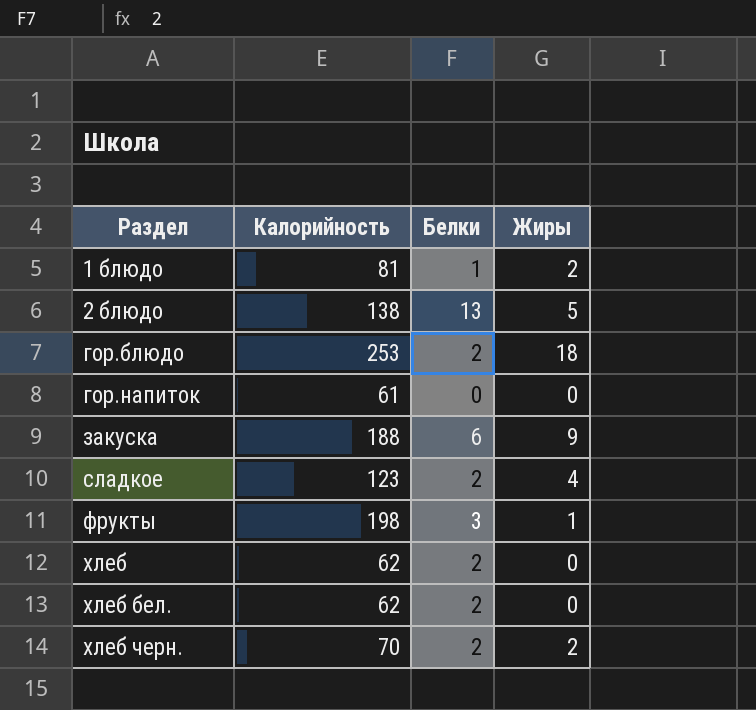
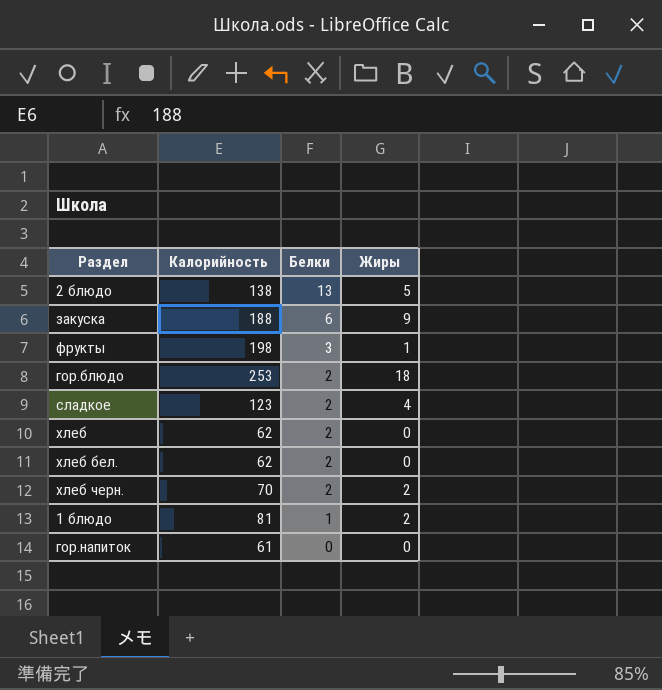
row order: Раздел ascending -> Белки descending

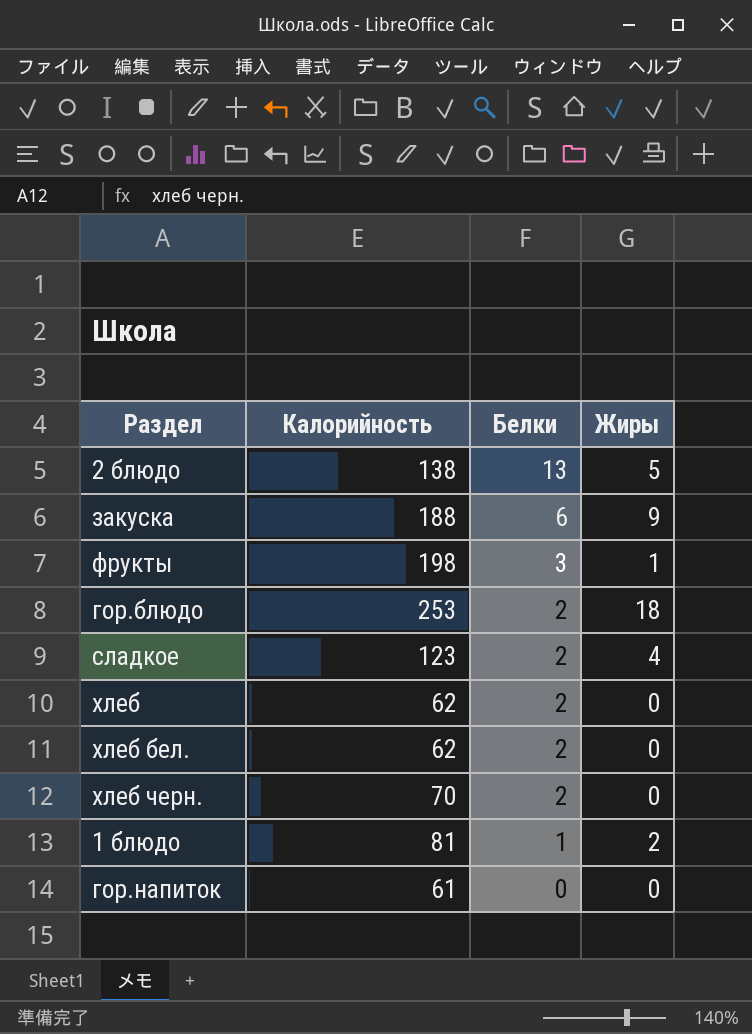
хлеб черн. | Жиры: 2 -> 0

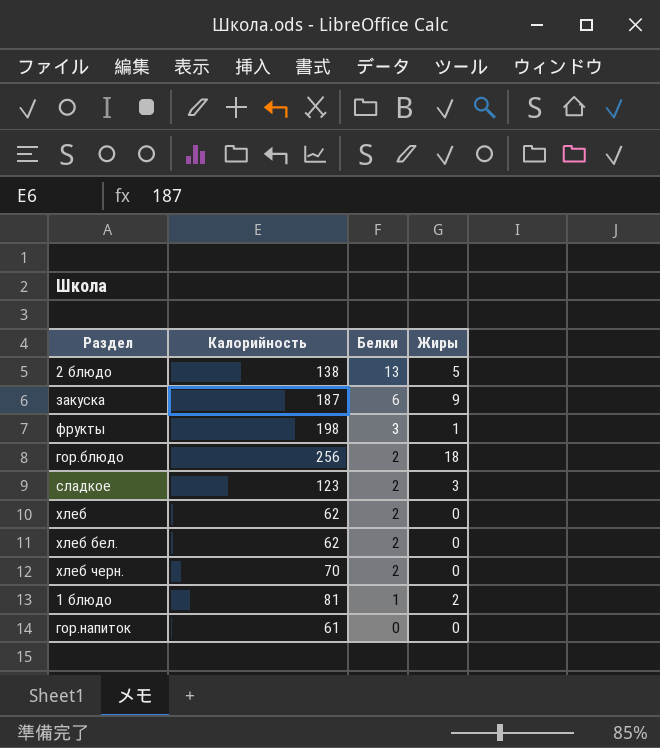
закуска | Калорийность: 188 -> 187
гор.блюдо | Калорийность: 253 -> 256
сладкое | Жиры: 4 -> 3

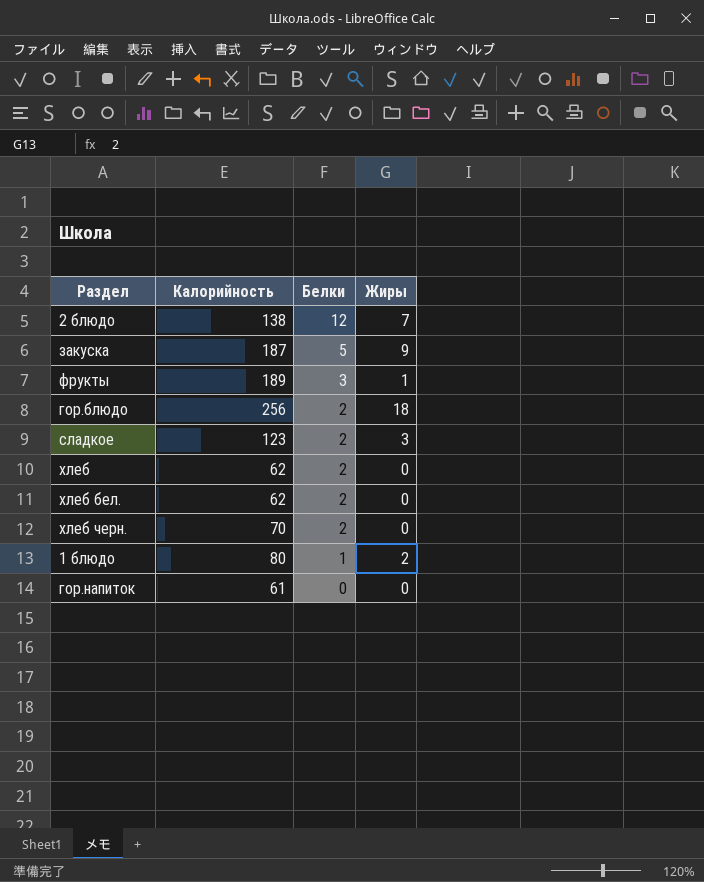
2 блюдо | Белки: 13 -> 12
2 блюдо | Жиры: 5 -> 7
закуска | Белки: 6 -> 5
фрукты | Калорийность: 198 -> 189
1 блюдо | Калорийность: 81 -> 80

